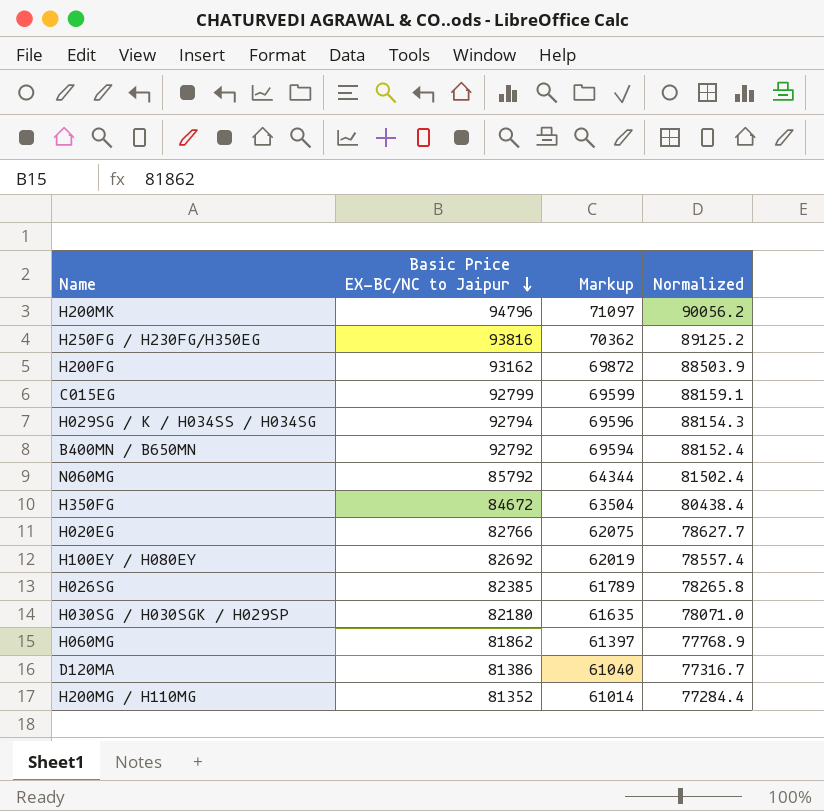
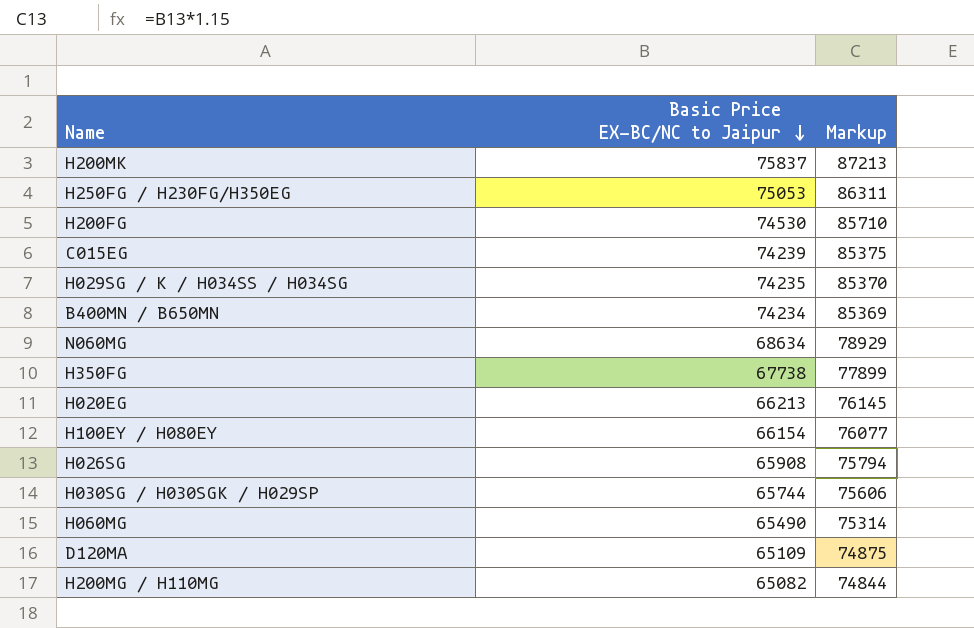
column Normalized | formula: [Basic Price EX-BC/NC to Jaipur] * 0.95 -> none
column Markup | formula: [Basic Price EX-BC/NC to Jaipur] * 0.75 -> [Basic Price EX-BC/NC to Jaipur] * 1.15
H200MK | Basic Price EX-BC/NC to Jaipur: 94796 -> 75837
H250FG / H230FG/H350EG | Basic Price EX-BC/NC to Jaipur: 93816 -> 75053
H200FG | Basic Price EX-BC/NC to Jaipur: 93162 -> 74530
C015EG | Basic Price EX-BC/NC to Jaipur: 92799 -> 74239
H029SG / K / H034SS / H034SG | Basic Price EX-BC/NC to Jaipur: 92794 -> 74235
B400MN / B650MN | Basic Price EX-BC/NC to Jaipur: 92792 -> 74234
N060MG | Basic Price EX-BC/NC to Jaipur: 85792 -> 68634
H350FG | Basic Price EX-BC/NC to Jaipur: 84672 -> 67738
H020EG | Basic Price EX-BC/NC to Jaipur: 82766 -> 66213
H100EY / H080EY | Basic Price EX-BC/NC to Jaipur: 82692 -> 66154
H026SG | Basic Price EX-BC/NC to Jaipur: 82385 -> 65908
H030SG / H030SGK / H029SP | Basic Price EX-BC/NC to Jaipur: 82180 -> 65744
H060MG | Basic Price EX-BC/NC to Jaipur: 81862 -> 65490
D120MA | Basic Price EX-BC/NC to Jaipur: 81386 -> 65109
H200MG / H110MG | Basic Price EX-BC/NC to Jaipur: 81352 -> 65082

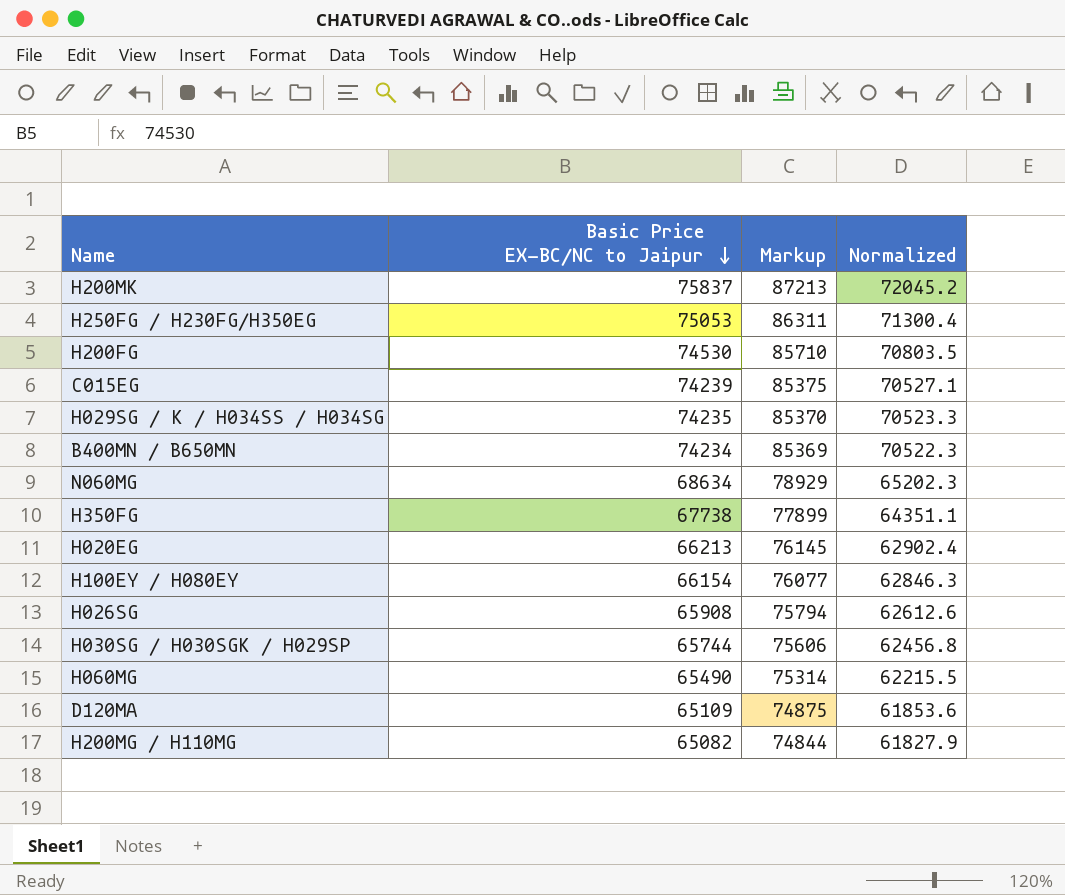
column Normalized | formula: none -> [Basic Price EX-BC/NC to Jaipur] * 0.95

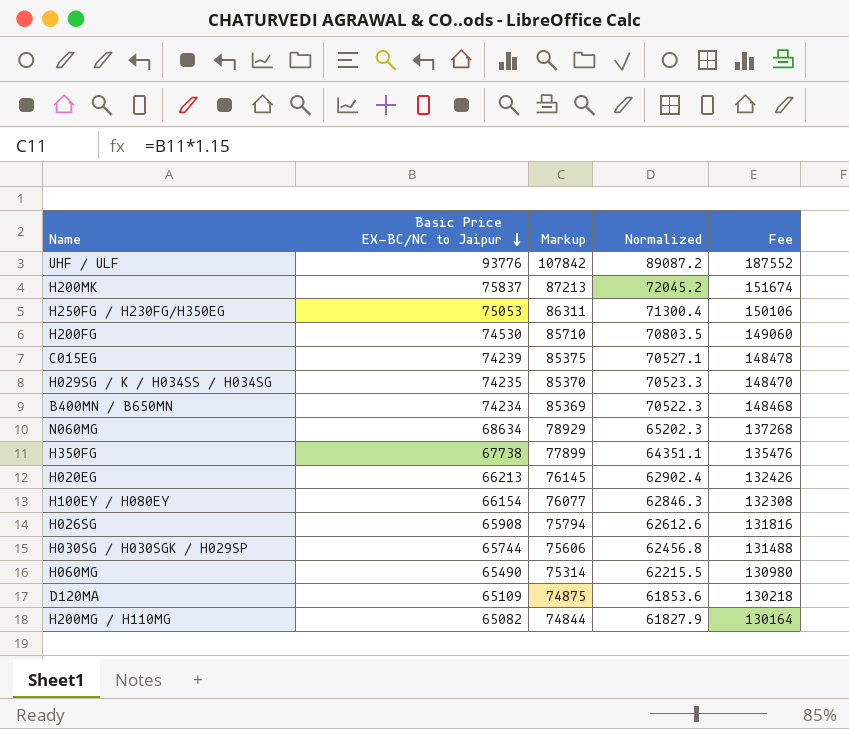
column Fee | formula: none -> [Basic Price EX-BC/NC to Jaipur] * 2
row UHF / ULF: none -> 93776 | 107842 | 89087.2 | 187552

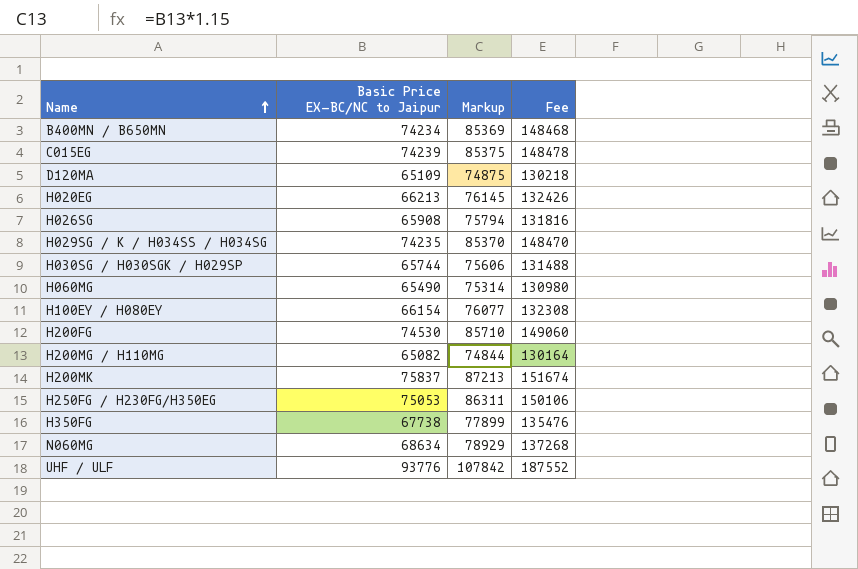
row order: Basic Price EX-BC/NC to Jaipur descending -> Name ascending
column Normalized | formula: [Basic Price EX-BC/NC to Jaipur] * 0.95 -> none

